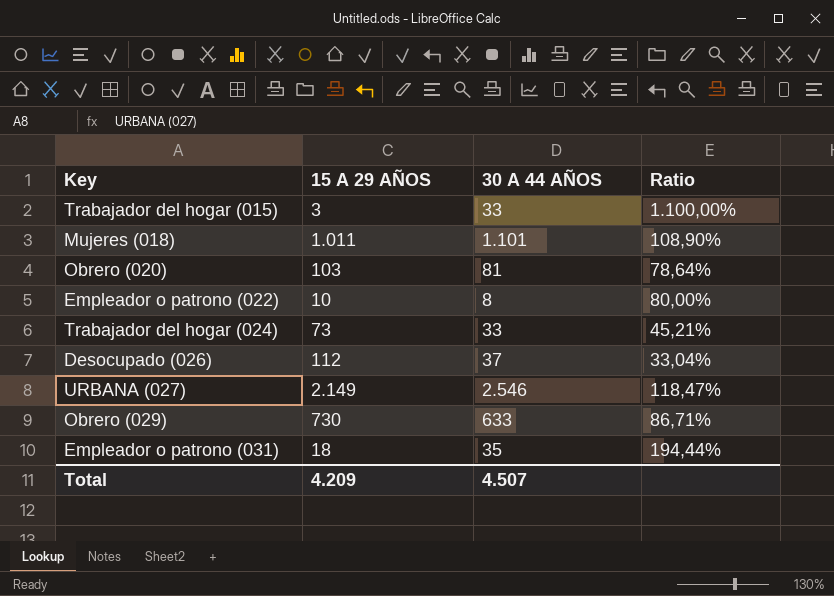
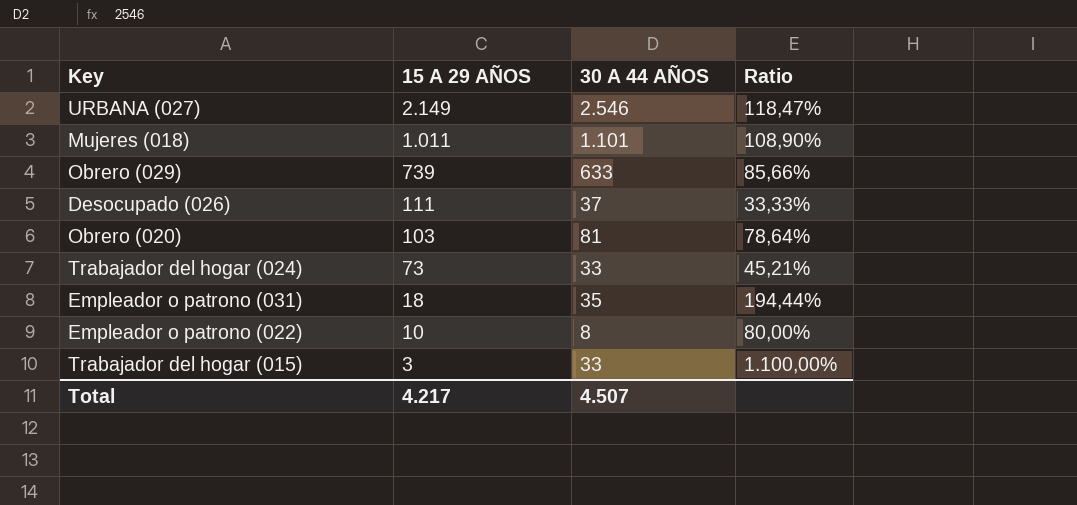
row order: none -> 15 A 29 AÑOS descending
Obrero (029) | 15 A 29 AÑOS: 730 -> 739
Obrero (029) | Ratio: 86,71% -> 85,66%
Desocupado (026) | 15 A 29 AÑOS: 112 -> 111
Desocupado (026) | Ratio: 33,04% -> 33,33%
Total | 15 A 29 AÑOS: 4.209 -> 4.217

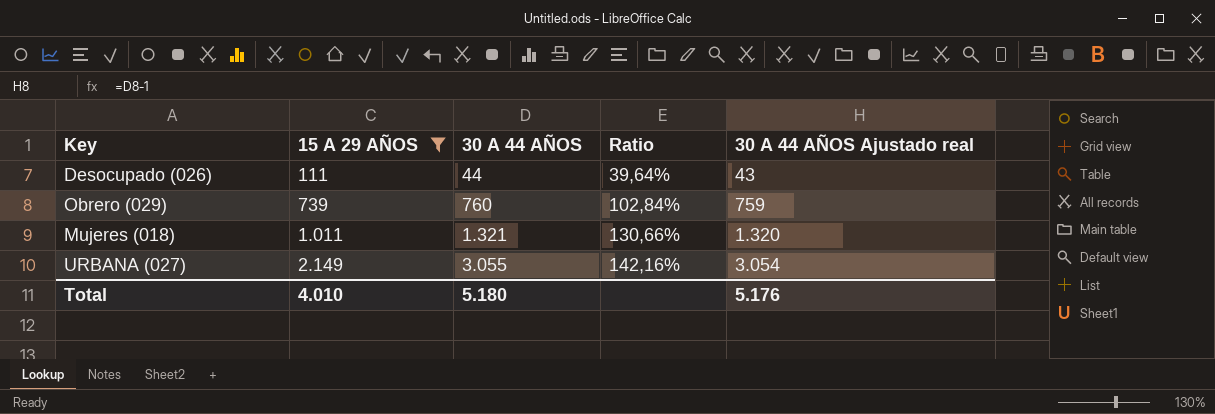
filter: none -> 15 A 29 AÑOS >= 111
row order: 15 A 29 AÑOS descending -> 15 A 29 AÑOS ascending
column 30 A 44 AÑOS Ajustado real | formula: none -> [30 A 44 AÑOS] - 1
Desocupado (026) | 30 A 44 AÑOS: 37 -> 44
Desocupado (026) | Ratio: 33,33% -> 39,64%
Obrero (029) | 30 A 44 AÑOS: 633 -> 760
Obrero (029) | Ratio: 85,66% -> 102,84%
Mujeres (018) | 30 A 44 AÑOS: 1.101 -> 1.321
Mujeres (018) | Ratio: 108,90% -> 130,66%
URBANA (027) | 30 A 44 AÑOS: 2.546 -> 3.055
URBANA (027) | Ratio: 118,47% -> 142,16%
Total | 15 A 29 AÑOS: 4.217 -> 4.010
Total | 30 A 44 AÑOS: 4.507 -> 5.180

